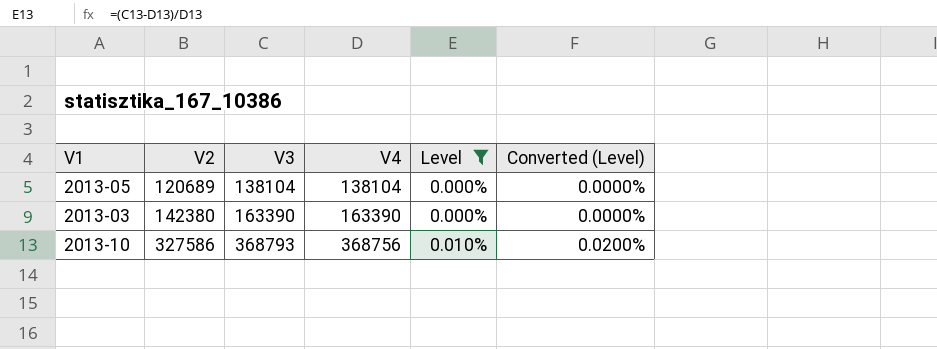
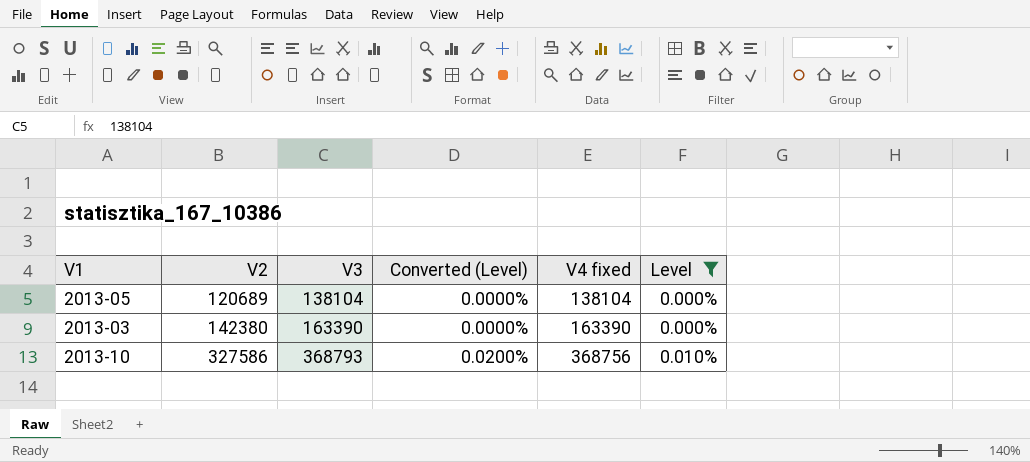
column Converted (Level) | position: 6 -> 4
column name: V4 -> V4 fixed

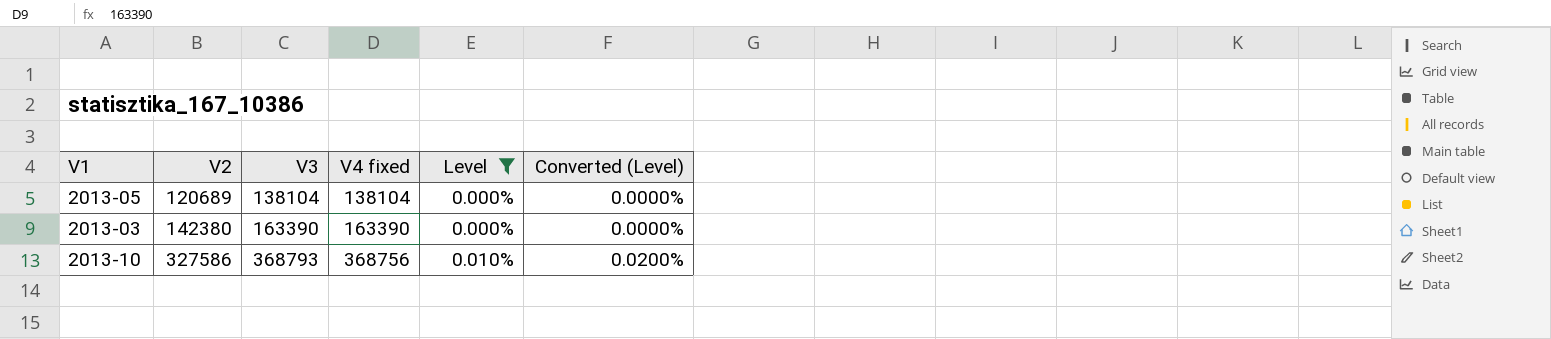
column Converted (Level) | position: 4 -> 6

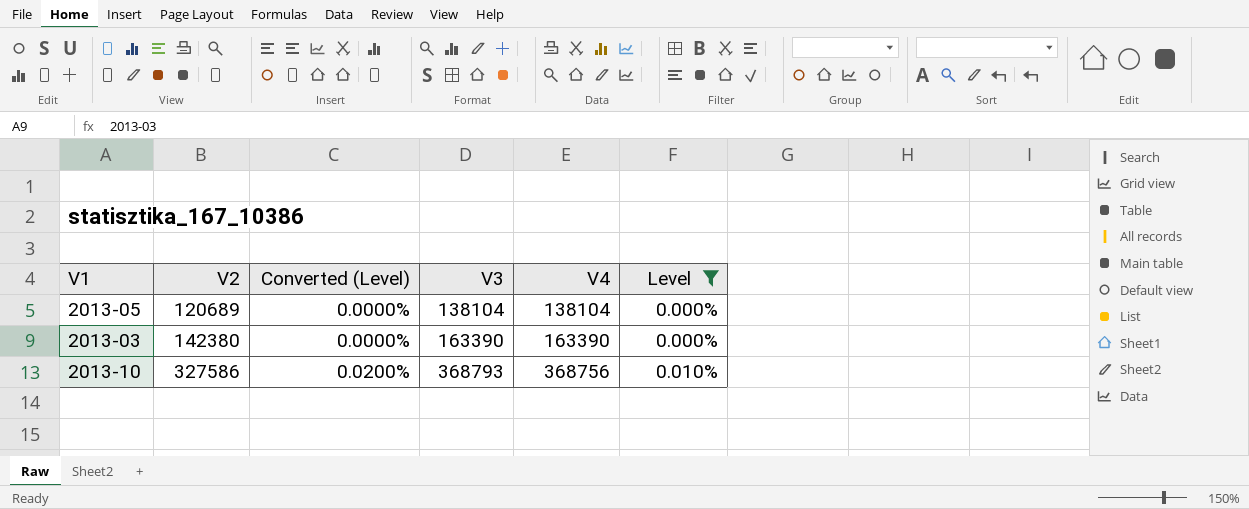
column Converted (Level) | position: 6 -> 3
column name: V4 fixed -> V4

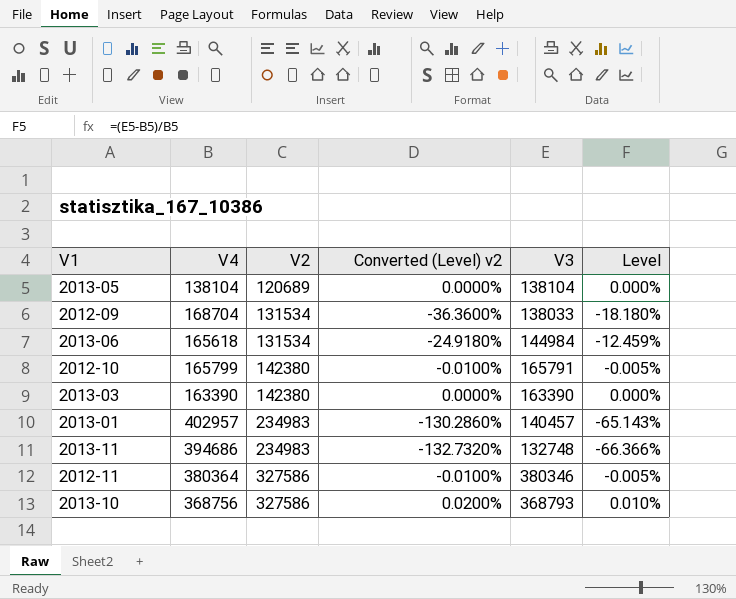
filter: Level >= 0.000% -> none
column V4 | position: 5 -> 2
column name: Converted (Level) -> Converted (Level) v2

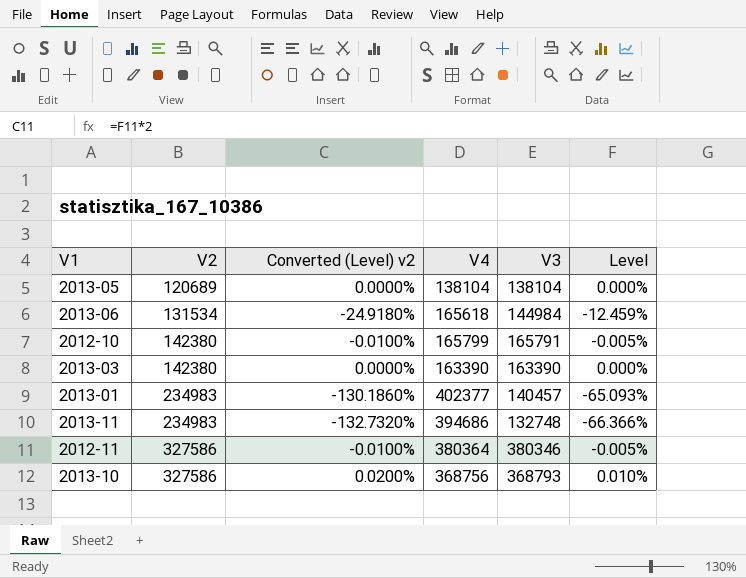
column V4 | position: 2 -> 4
row 2012-09: 168704 | 131534 | -36.3600% | 138033 | -18.180% -> none
2013-01 | Converted (Level) v2: -130.2860% -> -130.1860%
2013-01 | V4: 402957 -> 402377
2013-01 | Level: -65.143% -> -65.093%

